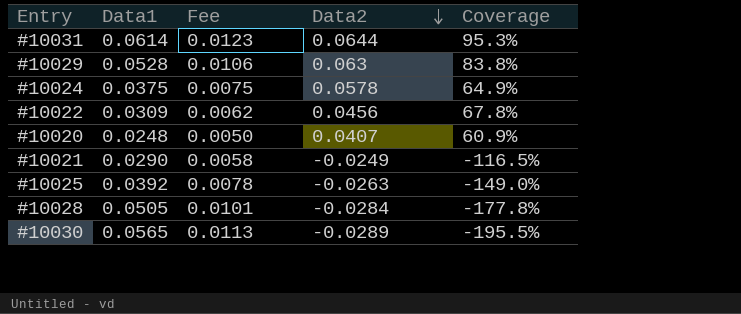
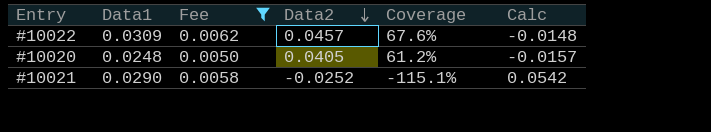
filter: none -> Fee <= 0.0062
column Calc | formula: none -> [Data1] - [Data2]
#10022 | Data2: 0.0456 -> 0.0457
#10022 | Coverage: 67.8% -> 67.6%
#10020 | Data2: 0.0407 -> 0.0405
#10020 | Coverage: 60.9% -> 61.2%
#10021 | Data2: -0.0249 -> -0.0252
#10021 | Coverage: -116.5% -> -115.1%

